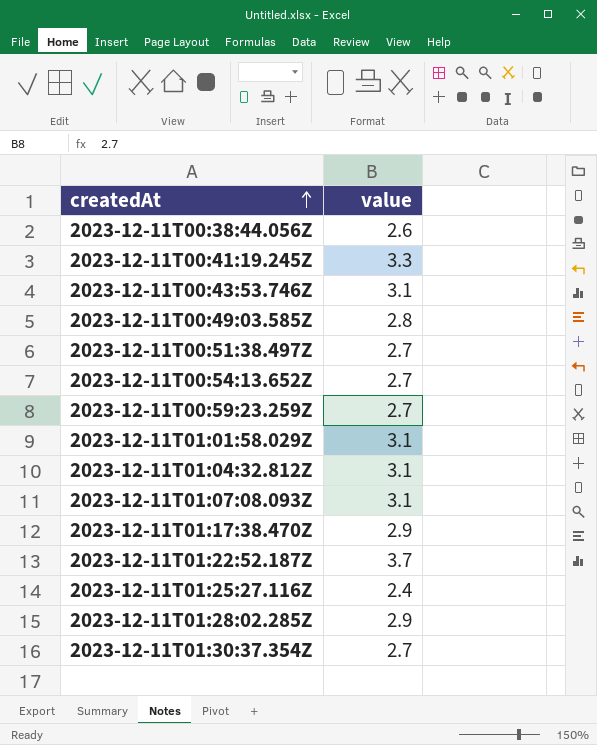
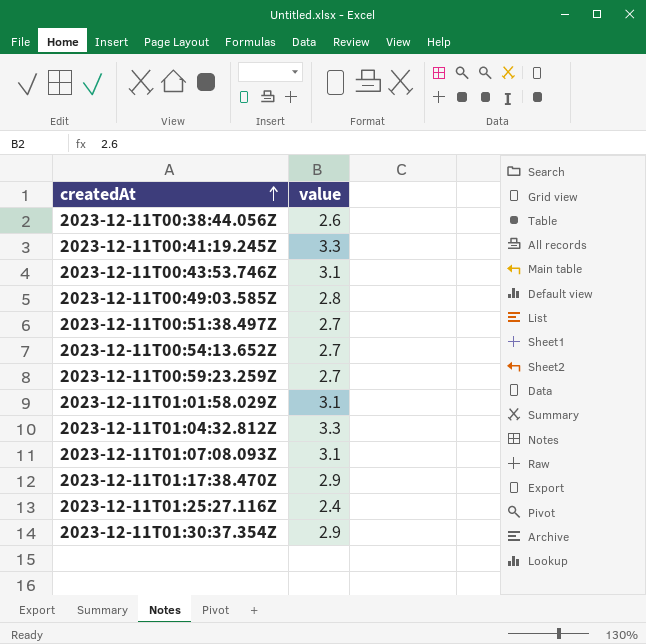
row 2023-12-11T01:22:52.187Z: 3.7 -> none
row 2023-12-11T01:28:02.285Z: 2.9 -> none
2023-12-11T01:04:32.812Z | value: 3.1 -> 3.3
2023-12-11T01:30:37.354Z | value: 2.7 -> 2.9

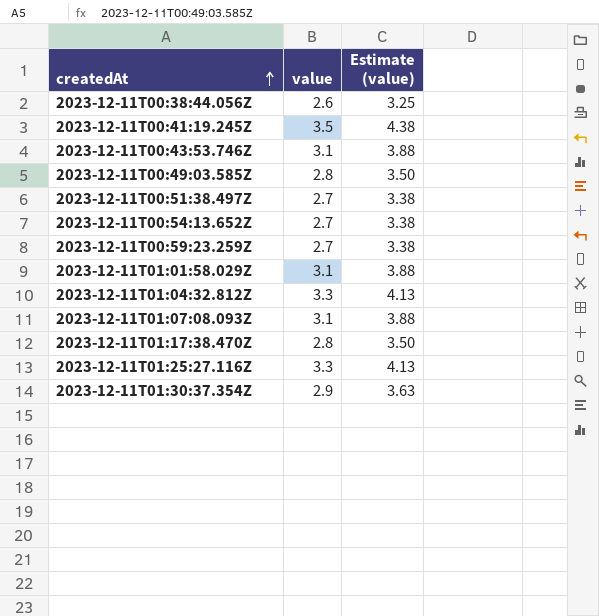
column Estimate (value) | formula: none -> [value] * 1.25
2023-12-11T00:41:19.245Z | value: 3.3 -> 3.5
2023-12-11T01:17:38.470Z | value: 2.9 -> 2.8
2023-12-11T01:25:27.116Z | value: 2.4 -> 3.3

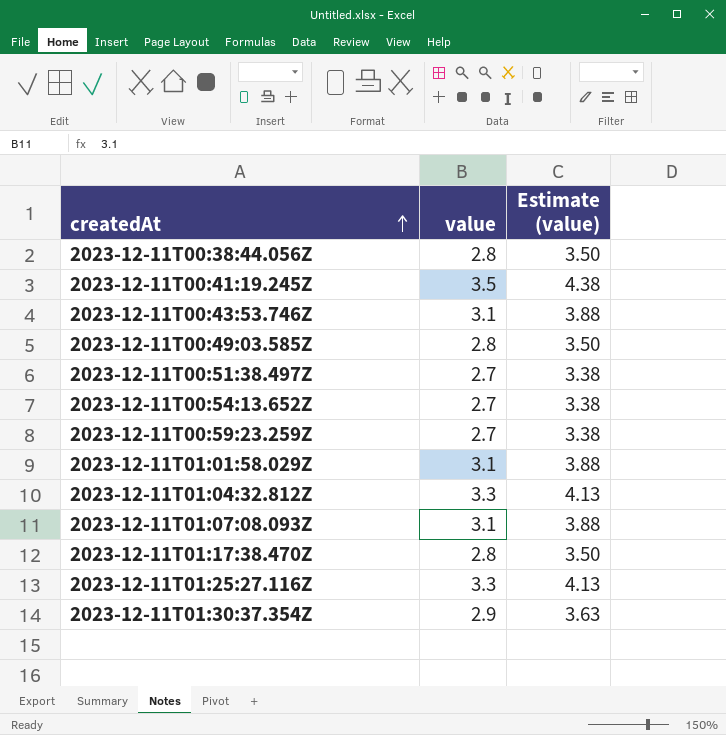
2023-12-11T00:38:44.056Z | value: 2.6 -> 2.8
2023-12-11T00:38:44.056Z | Estimate (value): 3.25 -> 3.50

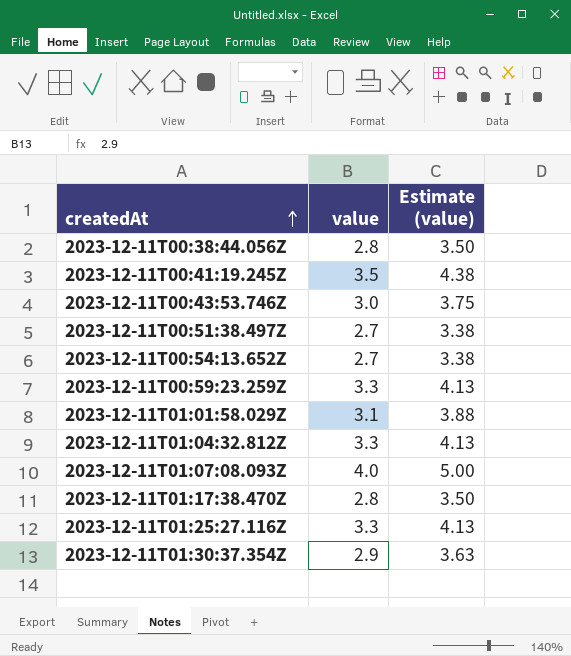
row 2023-12-11T00:49:03.585Z: 2.8 | 3.50 -> none
2023-12-11T00:43:53.746Z | value: 3.1 -> 3.0
2023-12-11T00:43:53.746Z | Estimate (value): 3.88 -> 3.75
2023-12-11T00:59:23.259Z | value: 2.7 -> 3.3
2023-12-11T00:59:23.259Z | Estimate (value): 3.38 -> 4.13
2023-12-11T01:07:08.093Z | value: 3.1 -> 4.0
2023-12-11T01:07:08.093Z | Estimate (value): 3.88 -> 5.00

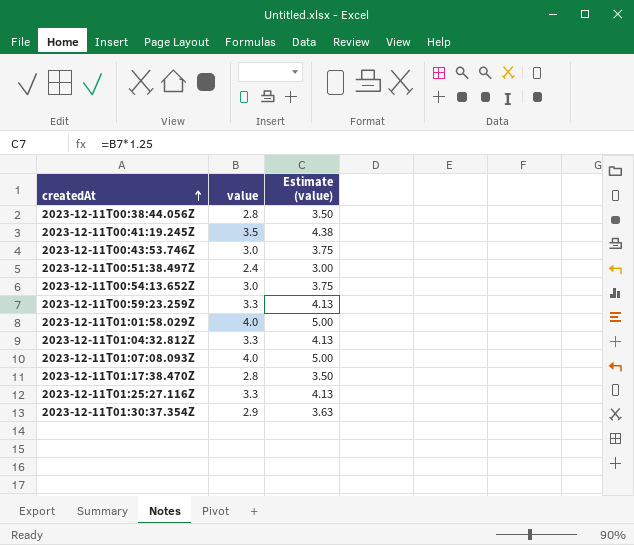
2023-12-11T00:51:38.497Z | value: 2.7 -> 2.4
2023-12-11T00:51:38.497Z | Estimate (value): 3.38 -> 3.00
2023-12-11T00:54:13.652Z | value: 2.7 -> 3.0
2023-12-11T00:54:13.652Z | Estimate (value): 3.38 -> 3.75
2023-12-11T01:01:58.029Z | value: 3.1 -> 4.0
2023-12-11T01:01:58.029Z | Estimate (value): 3.88 -> 5.00

